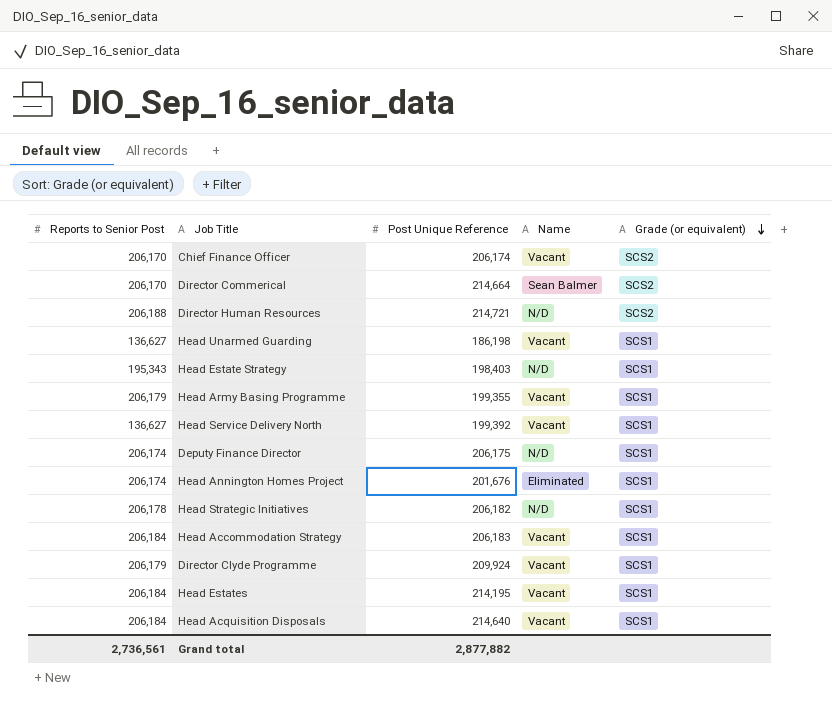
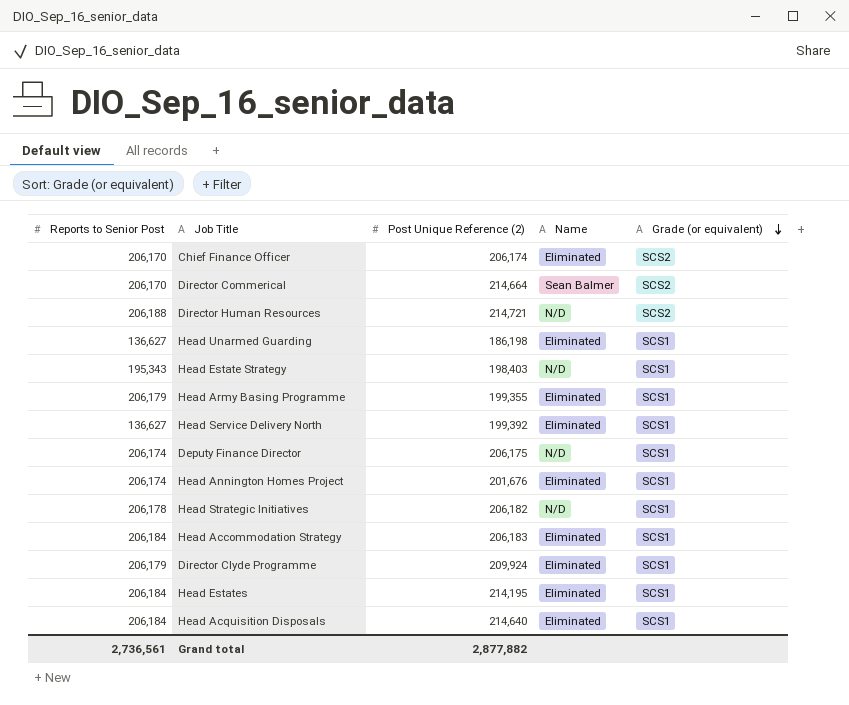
column name: Post Unique Reference -> Post Unique Reference (2)
Chief Finance Officer | Name: Vacant -> Eliminated
Head Unarmed Guarding | Name: Vacant -> Eliminated
Head Army Basing Programme | Name: Vacant -> Eliminated
Head Service Delivery North | Name: Vacant -> Eliminated
Head Accommodation Strategy | Name: Vacant -> Eliminated
Director Clyde Programme | Name: Vacant -> Eliminated
Head Estates | Name: Vacant -> Eliminated
Head Acquisition Disposals | Name: Vacant -> Eliminated

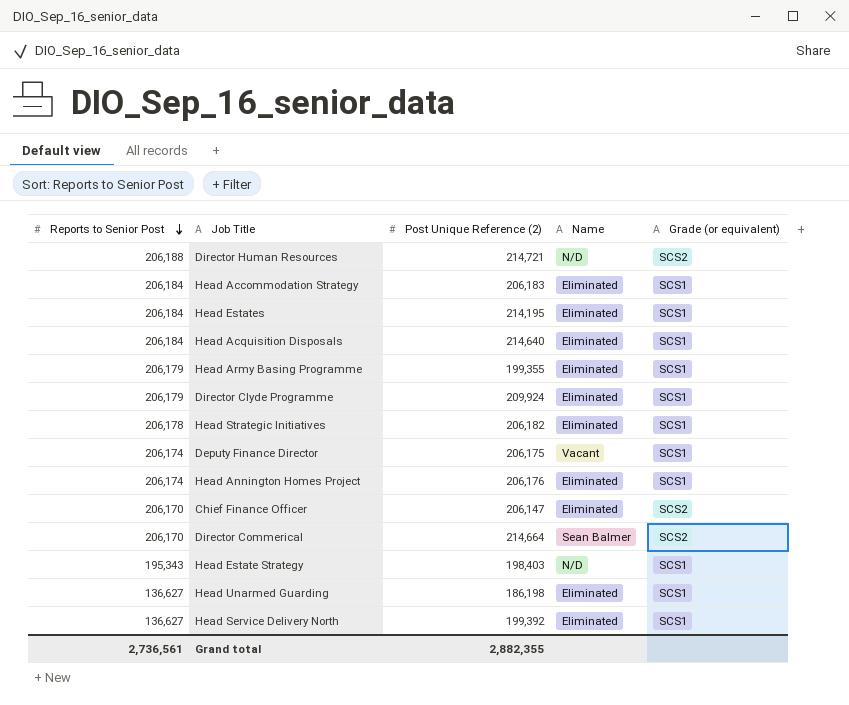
row order: Grade (or equivalent) descending -> Reports to Senior Post descending
Head Strategic Initiatives | Name: N/D -> Eliminated
Deputy Finance Director | Name: N/D -> Vacant
Head Annington Homes Project | Post Unique Reference (2): 201,676 -> 206,176
Chief Finance Officer | Post Unique Reference (2): 206,174 -> 206,147
Grand total | Post Unique Reference (2): 2,877,882 -> 2,882,355

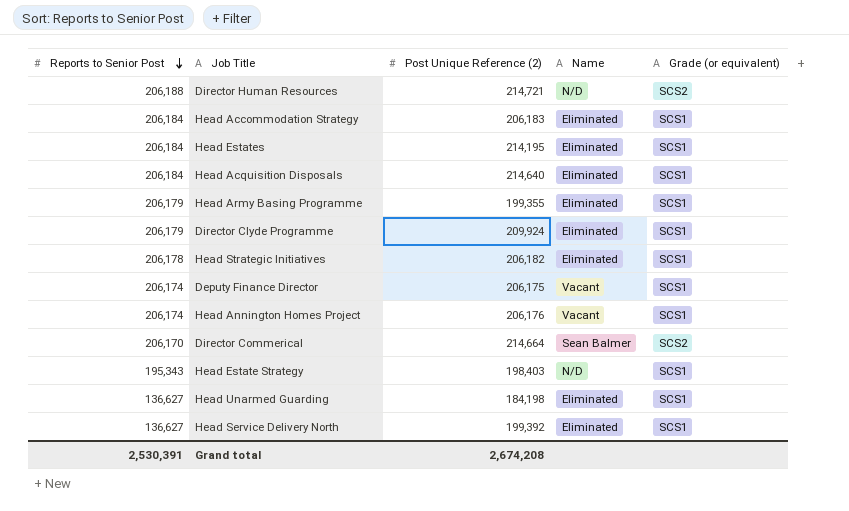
row Chief Finance Officer: 206,170 | 206,147 | Eliminated | SCS2 -> none
Head Annington Homes Project | Name: Eliminated -> Vacant
Head Unarmed Guarding | Post Unique Reference (2): 186,198 -> 184,198
Grand total | Reports to Senior Post: 2,736,561 -> 2,530,391
Grand total | Post Unique Reference (2): 2,882,355 -> 2,674,208

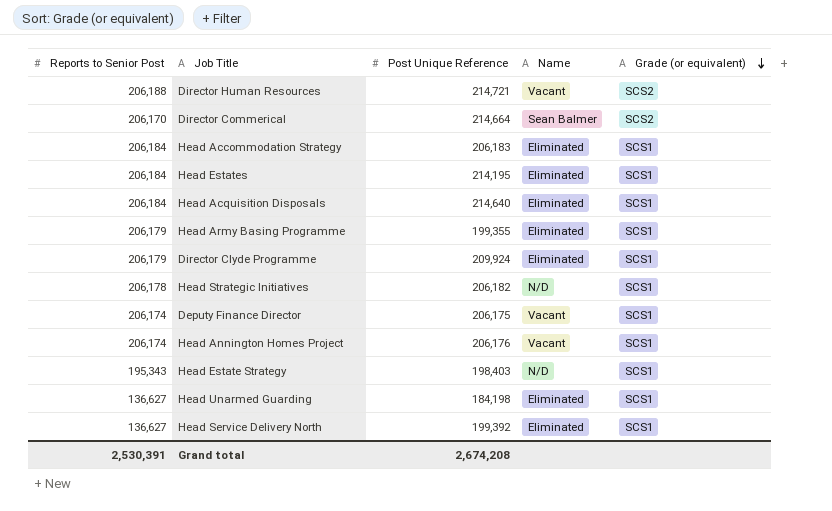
row order: Reports to Senior Post descending -> Grade (or equivalent) descending
column name: Post Unique Reference (2) -> Post Unique Reference
Director Human Resources | Name: N/D -> Vacant
Head Strategic Initiatives | Name: Eliminated -> N/D

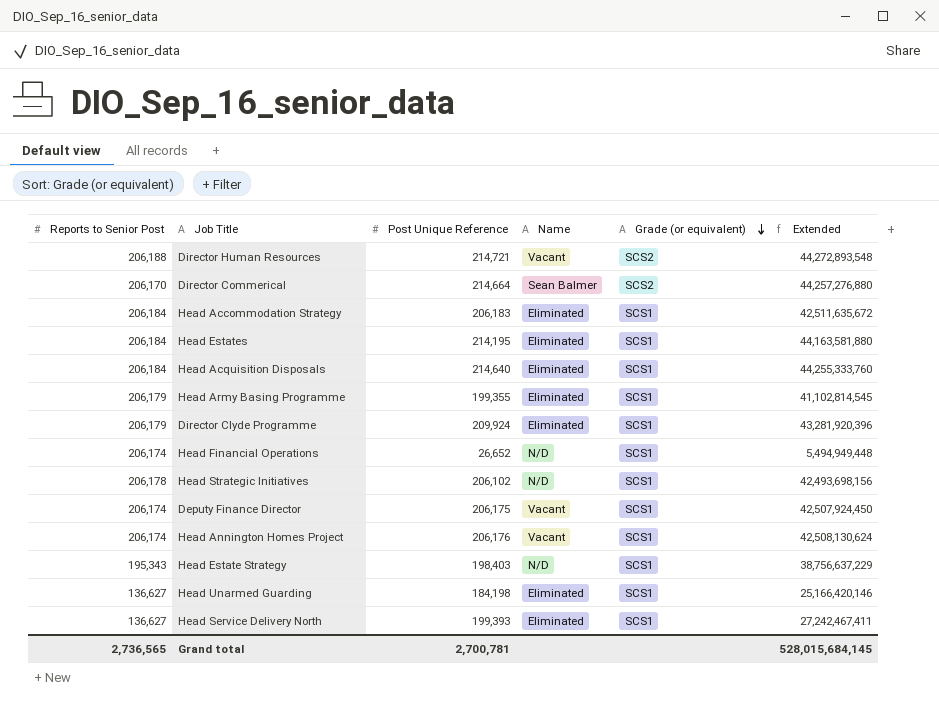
column Extended | formula: none -> [Reports to Senior Post] * [Post Unique Reference]
row Head Financial Operations: none -> 206,174 | 26,652 | N/D | SCS1 | 5,494,949,448
Head Strategic Initiatives | Post Unique Reference: 206,182 -> 206,102
Head Service Delivery North | Post Unique Reference: 199,392 -> 199,393
Grand total | Reports to Senior Post: 2,530,391 -> 2,736,565
Grand total | Post Unique Reference: 2,674,208 -> 2,700,781

